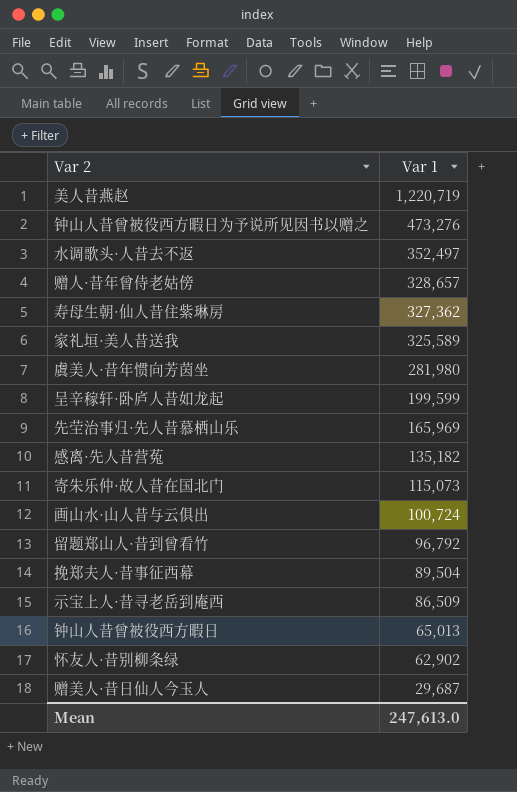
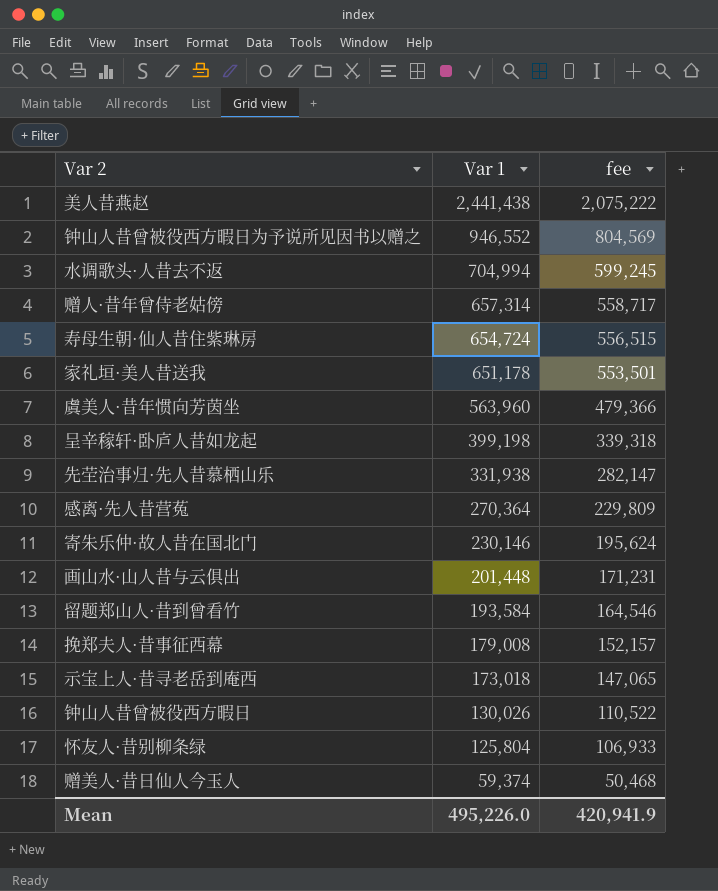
column fee | formula: none -> [Var 1] * 0.85
美人昔燕赵 | Var 1: 1,220,719 -> 2,441,438
钟山人昔曾被役西方暇日为予说所见因书以赠之 | Var 1: 473,276 -> 946,552
水调歌头·人昔去不返 | Var 1: 352,497 -> 704,994
赠人·昔年曾侍老姑傍 | Var 1: 328,657 -> 657,314
寿母生朝·仙人昔住紫琳房 | Var 1: 327,362 -> 654,724
家礼垣·美人昔送我 | Var 1: 325,589 -> 651,178
虞美人·昔年惯向芳茵坐 | Var 1: 281,980 -> 563,960
呈辛稼轩·卧庐人昔如龙起 | Var 1: 199,599 -> 399,198
先茔治事归·先人昔慕栖山乐 | Var 1: 165,969 -> 331,938
感离·先人昔营菟 | Var 1: 135,182 -> 270,364
寄朱乐仲·故人昔在国北门 | Var 1: 115,073 -> 230,146
画山水·山人昔与云俱出 | Var 1: 100,724 -> 201,448
留题郑山人·昔到曾看竹 | Var 1: 96,792 -> 193,584
挽郑夫人·昔事征西幕 | Var 1: 89,504 -> 179,008
示宝上人·昔寻老岳到庵西 | Var 1: 86,509 -> 173,018
钟山人昔曾被役西方暇日 | Var 1: 65,013 -> 130,026
怀友人·昔别柳条绿 | Var 1: 62,902 -> 125,804
赠美人·昔日仙人今玉人 | Var 1: 29,687 -> 59,374
Mean | Var 1: 247,613.0 -> 495,226.0

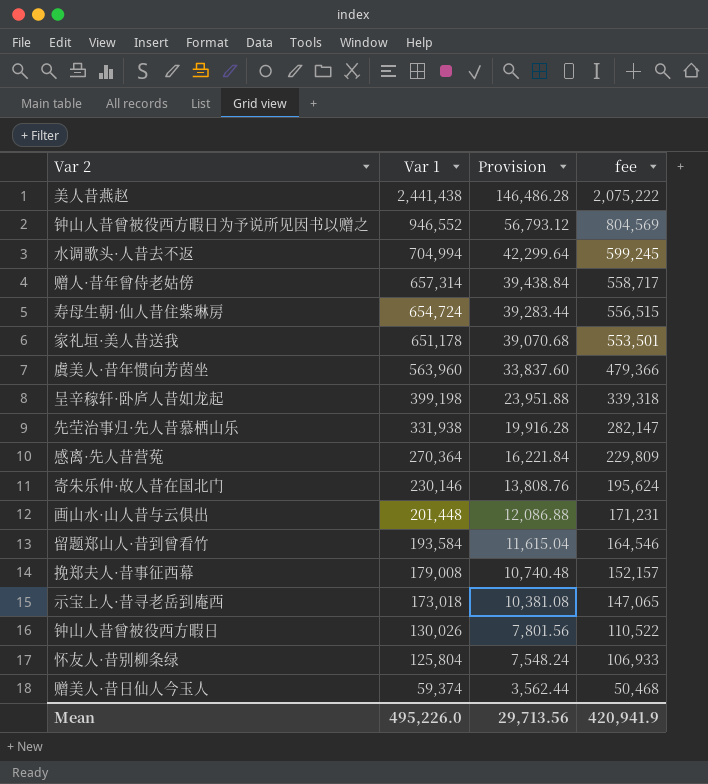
column Provision | formula: none -> [Var 1] * 0.06

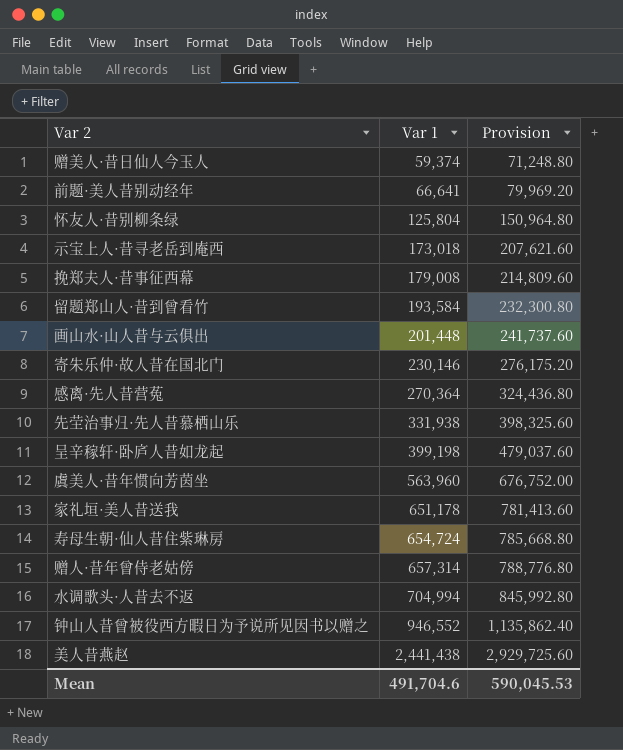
row order: Var 1 descending -> Var 1 ascending
column fee | formula: [Var 1] * 0.85 -> none
column Provision | formula: [Var 1] * 0.06 -> [Var 1] * 1.2
row 钟山人昔曾被役西方暇日: 130,026 | 7,801.56 | 110,522 -> none
row 前题·美人昔别动经年: none -> 66,641 | 79,969.20
Mean | Var 1: 495,226.0 -> 491,704.6
Mean | Provision: 29,713.56 -> 590,045.53

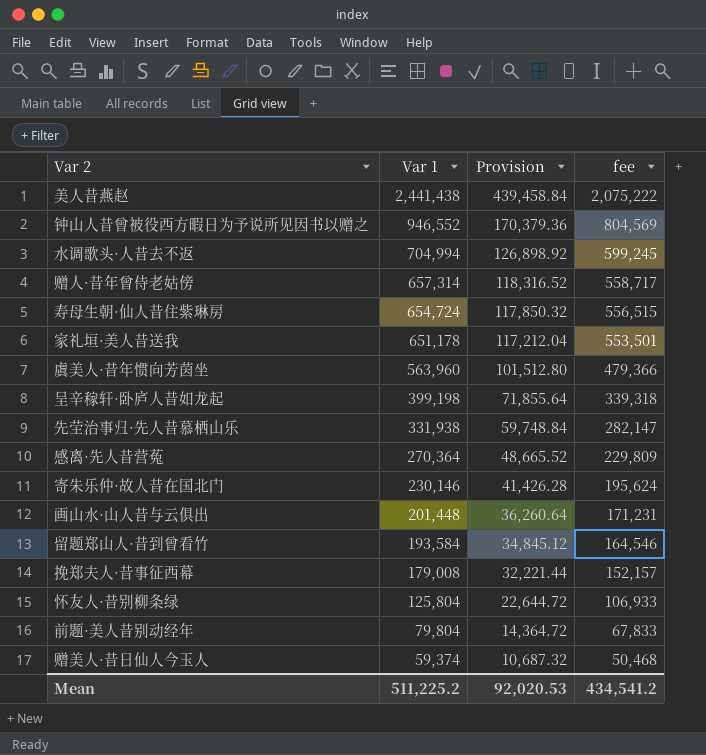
row order: Var 1 ascending -> Var 1 descending
column Provision | formula: [Var 1] * 1.2 -> [Var 1] * 0.18
column fee | formula: none -> [Var 1] * 0.85
row 示宝上人·昔寻老岳到庵西: 173,018 | 207,621.60 -> none
前题·美人昔别动经年 | Var 1: 66,641 -> 79,804
Mean | Var 1: 491,704.6 -> 511,225.2
Mean | Provision: 590,045.53 -> 92,020.53

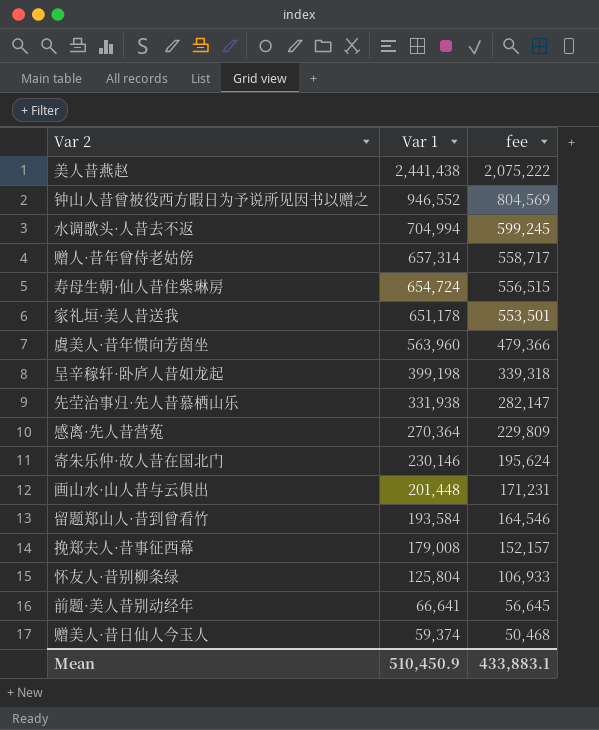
column Provision | formula: [Var 1] * 0.18 -> none
前题·美人昔别动经年 | Var 1: 79,804 -> 66,641
前题·美人昔别动经年 | fee: 67,833 -> 56,645
Mean | Var 1: 511,225.2 -> 510,450.9
Mean | fee: 434,541.2 -> 433,883.1

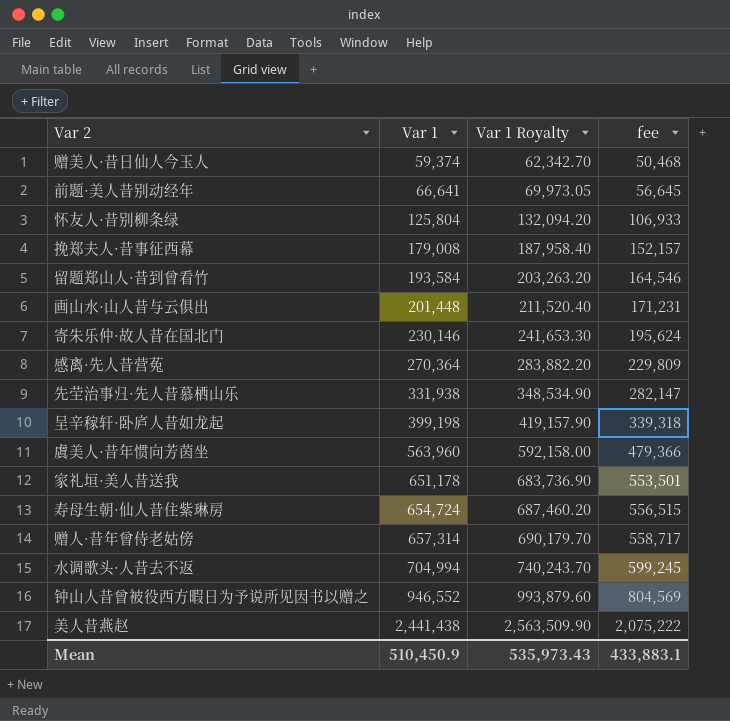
row order: Var 1 descending -> Var 1 ascending
column Var 1 Royalty | formula: none -> [Var 1] * 1.05

